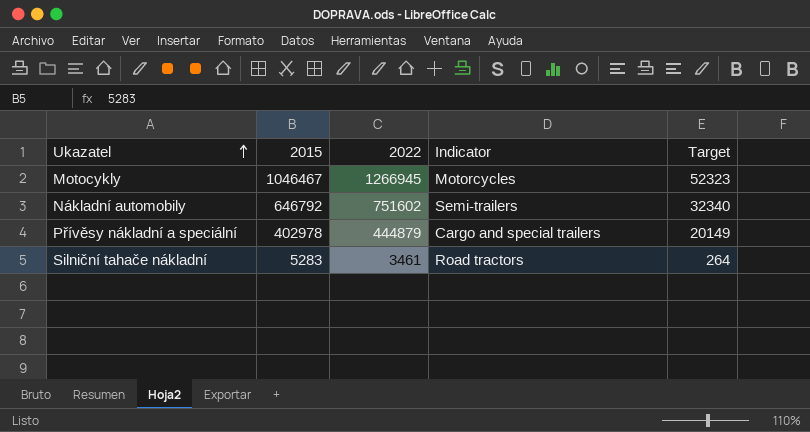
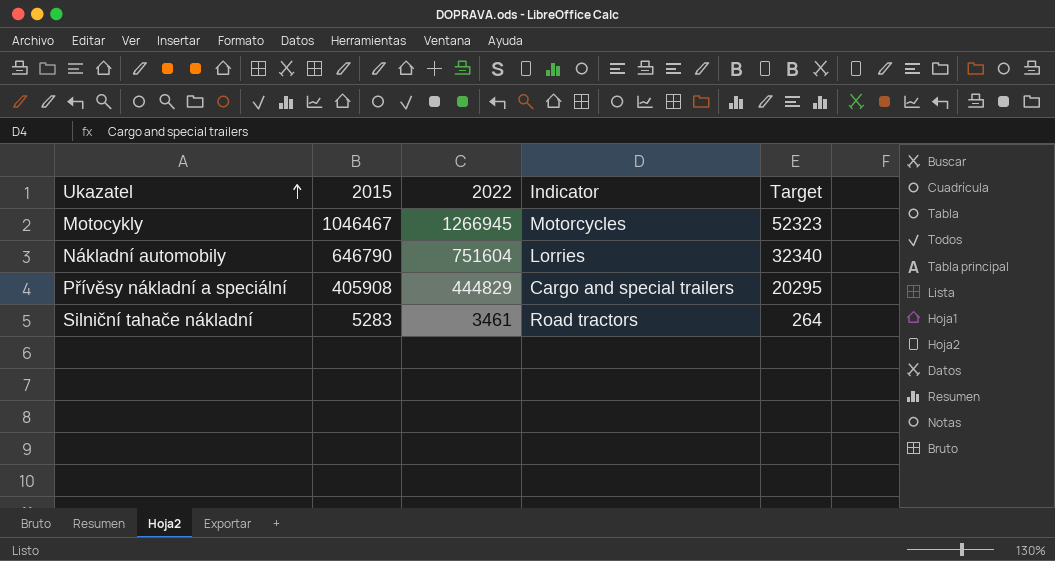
Nákladní automobily | 2015: 646792 -> 646790
Nákladní automobily | 2022: 751602 -> 751604
Nákladní automobily | Indicator: Semi-trailers -> Lorries
Přívěsy nákladní a speciální | 2015: 402978 -> 405908
Přívěsy nákladní a speciální | 2022: 444879 -> 444829
Přívěsy nákladní a speciální | Target: 20149 -> 20295

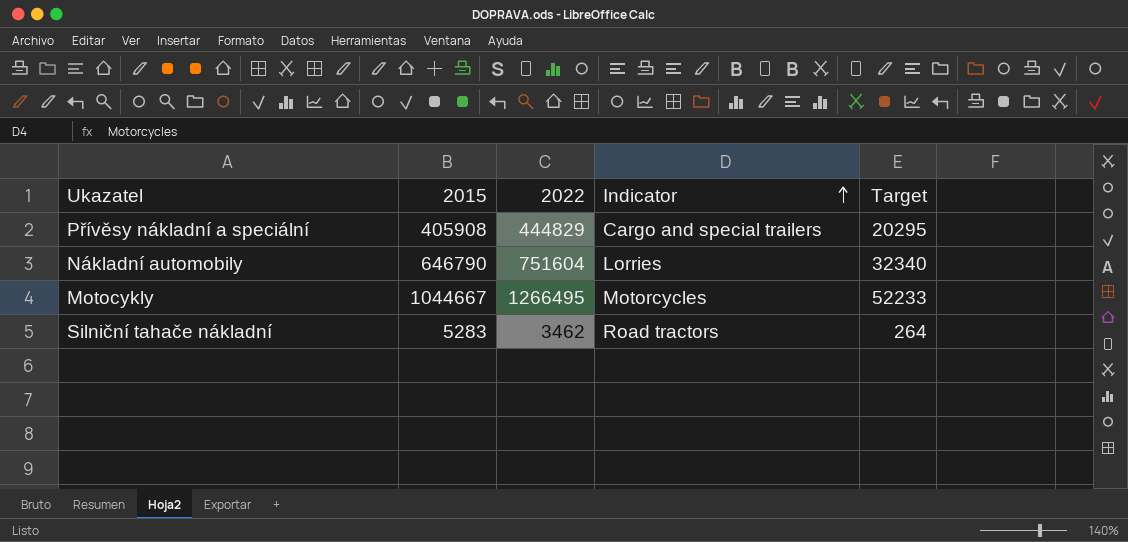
row order: Ukazatel ascending -> Indicator ascending
Motocykly | 2015: 1046467 -> 1044667
Motocykly | 2022: 1266945 -> 1266495
Motocykly | Target: 52323 -> 52233
Silniční tahače nákladní | 2022: 3461 -> 3462

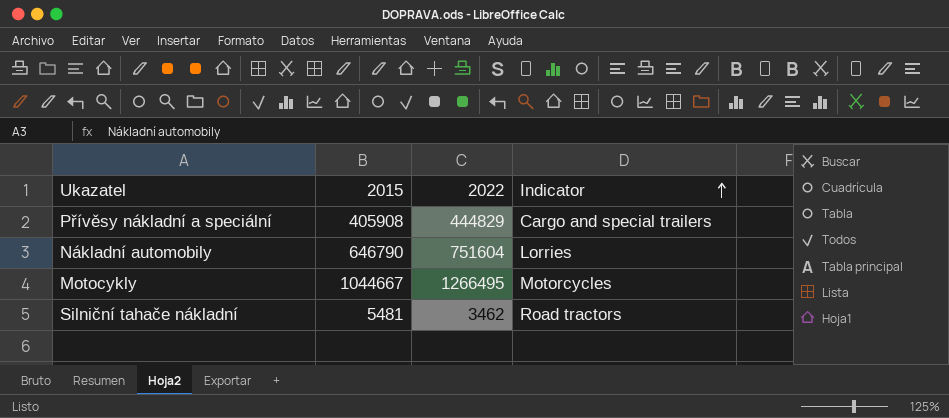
column Target | formula: [2015] * 0.05 -> none
Silniční tahače nákladní | 2015: 5283 -> 5481

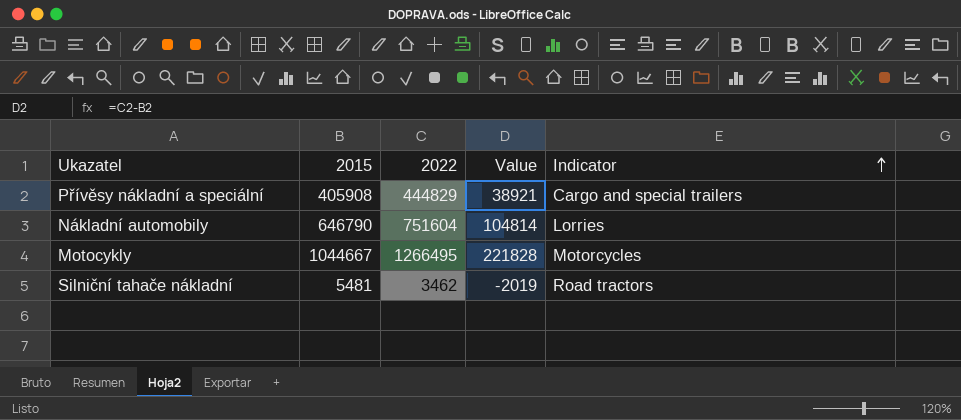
column Value | formula: none -> [2022] - [2015]

